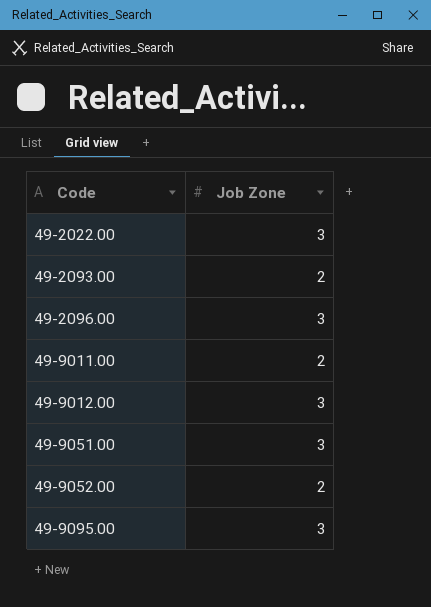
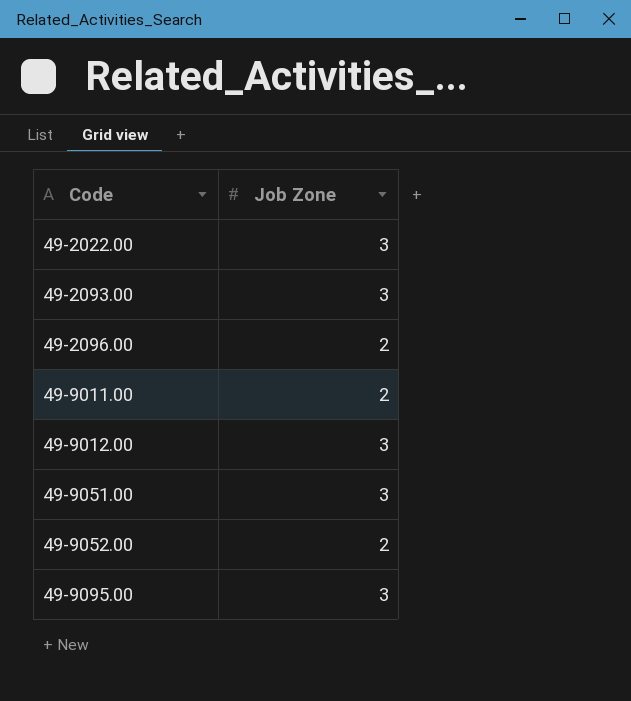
49-2093.00 | Job Zone: 2 -> 3
49-2096.00 | Job Zone: 3 -> 2

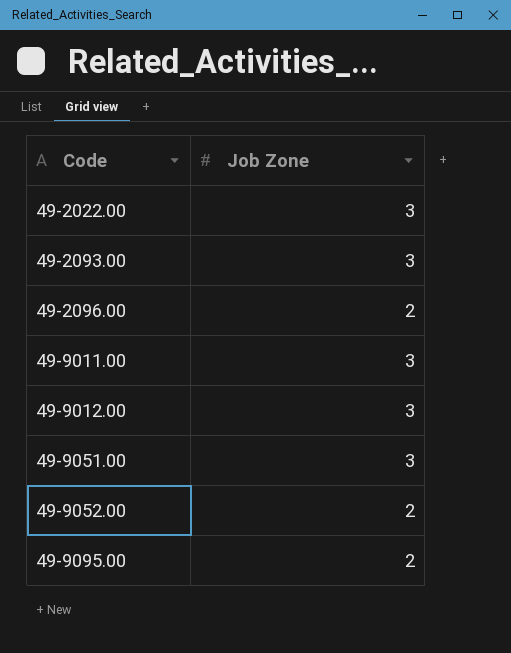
49-9011.00 | Job Zone: 2 -> 3
49-9095.00 | Job Zone: 3 -> 2

